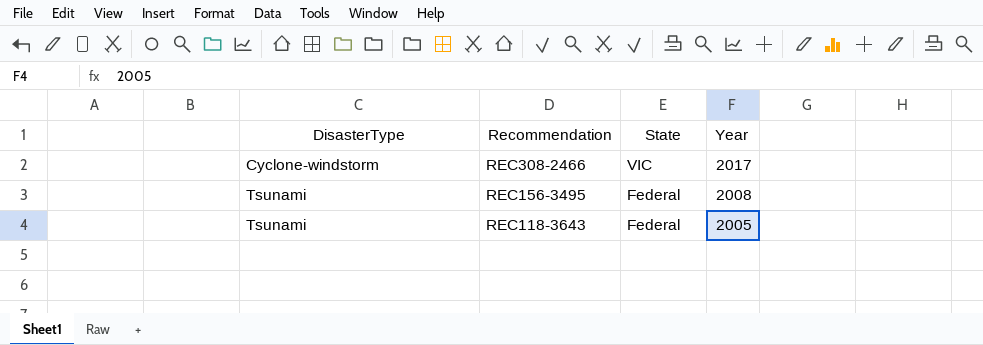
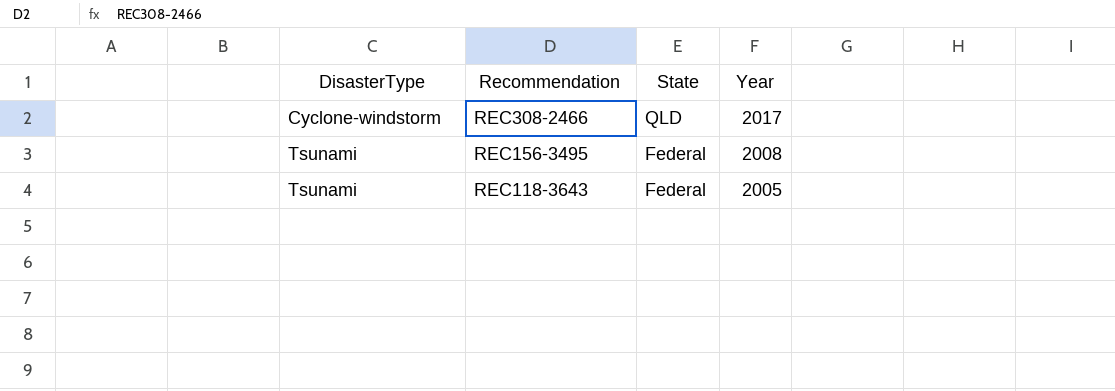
REC308-2466 | State: VIC -> QLD

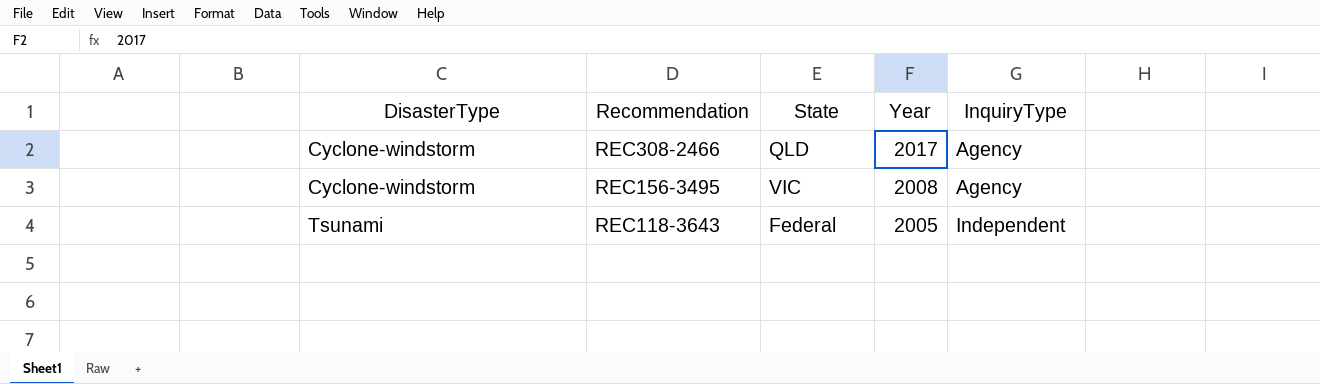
column InquiryType | position: none -> 5
REC156-3495 | DisasterType: Tsunami -> Cyclone-windstorm
REC156-3495 | State: Federal -> VIC

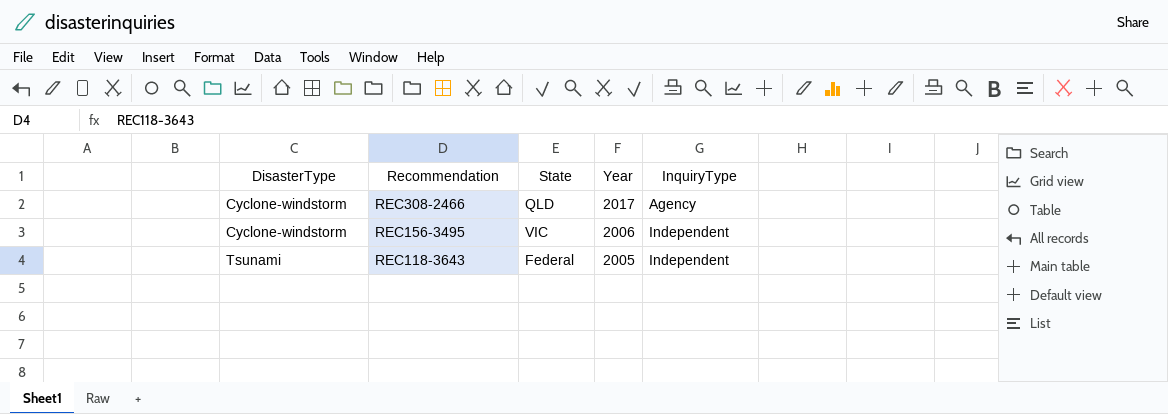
REC156-3495 | Year: 2008 -> 2006
REC156-3495 | InquiryType: Agency -> Independent

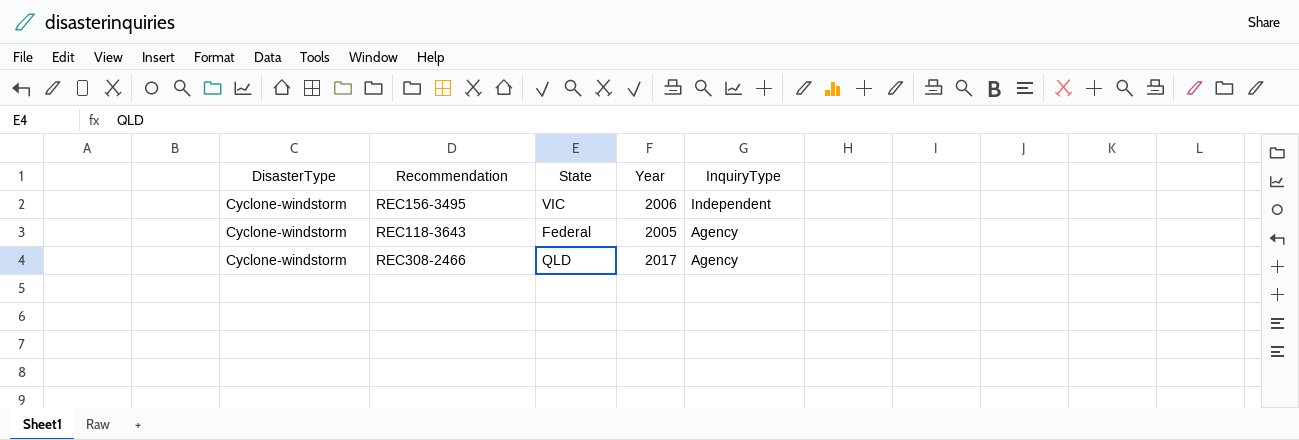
row order: DisasterType ascending -> InquiryType descending
REC118-3643 | DisasterType: Tsunami -> Cyclone-windstorm
REC118-3643 | InquiryType: Independent -> Agency

